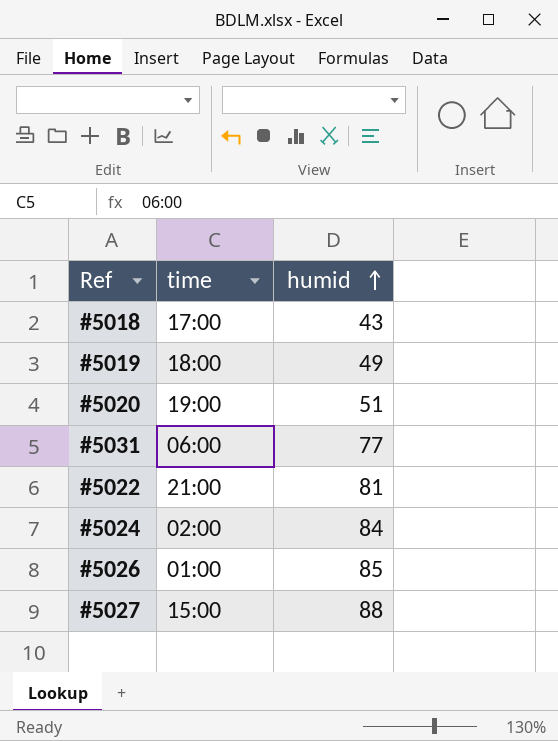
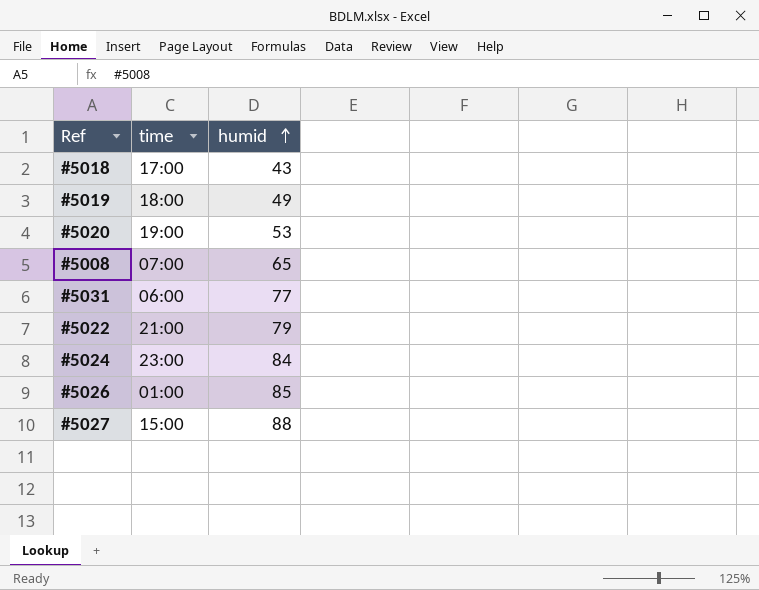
#5020 | humid: 51 -> 53
row #5008: none -> 07:00 | 65
#5022 | humid: 81 -> 79
#5024 | time: 02:00 -> 23:00

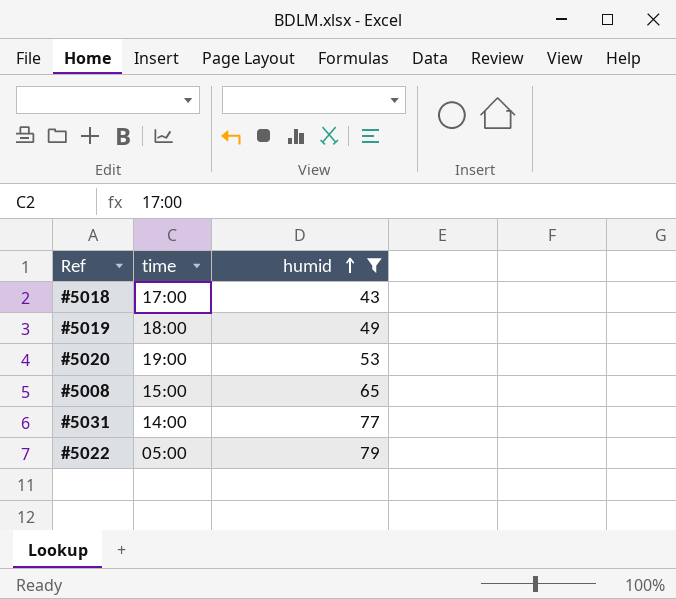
filter: none -> humid <= 79
#5008 | time: 07:00 -> 15:00
#5031 | time: 06:00 -> 14:00
#5022 | time: 21:00 -> 05:00

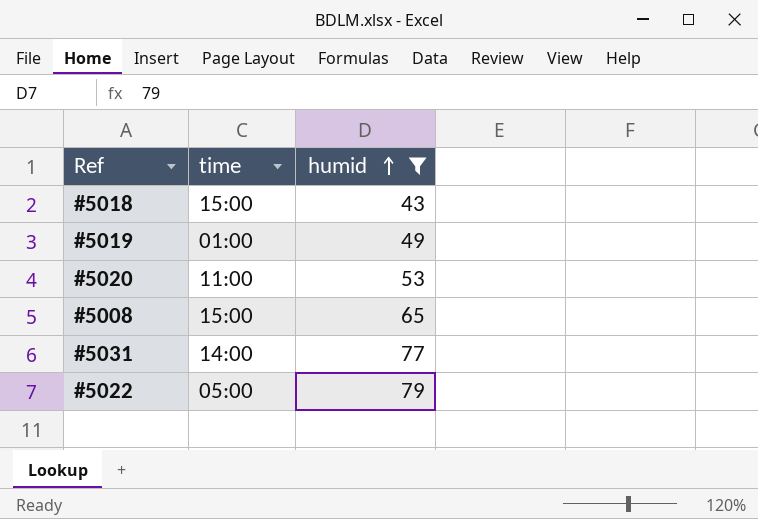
#5018 | time: 17:00 -> 15:00
#5019 | time: 18:00 -> 01:00
#5020 | time: 19:00 -> 11:00

